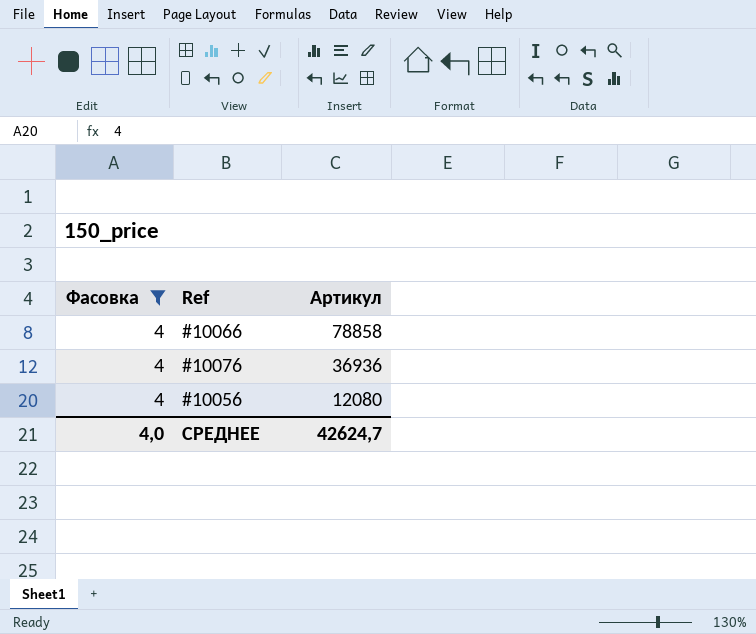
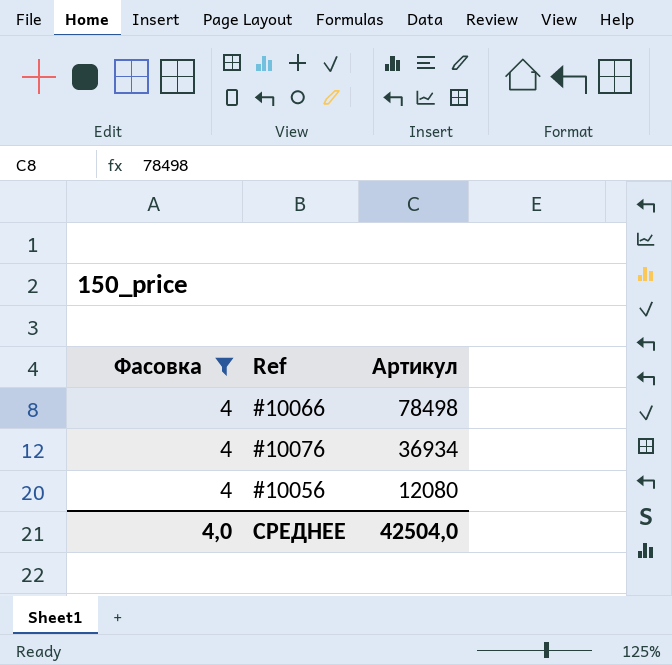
#10066 | Артикул: 78858 -> 78498
#10076 | Артикул: 36936 -> 36934
СРЕДНЕЕ | Артикул: 42624,7 -> 42504,0

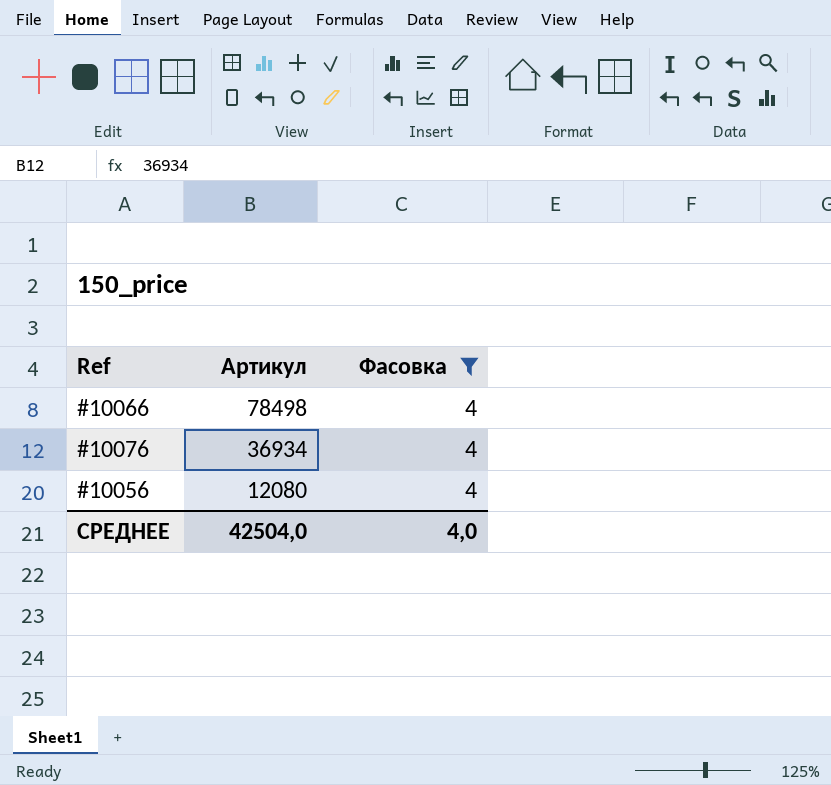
column Фасовка | position: 1 -> 3

